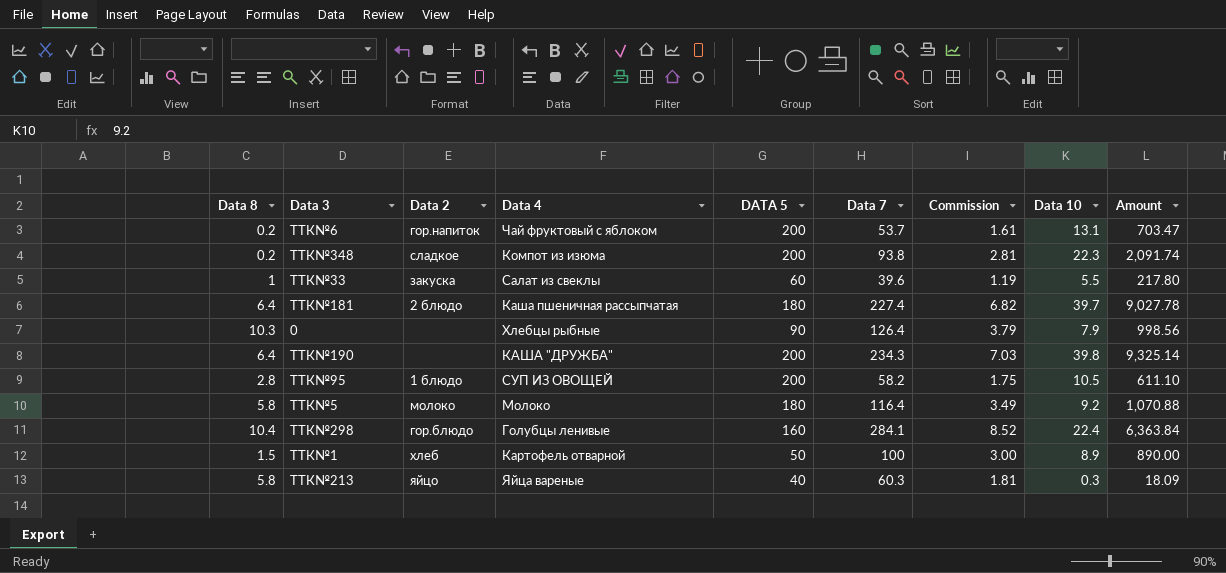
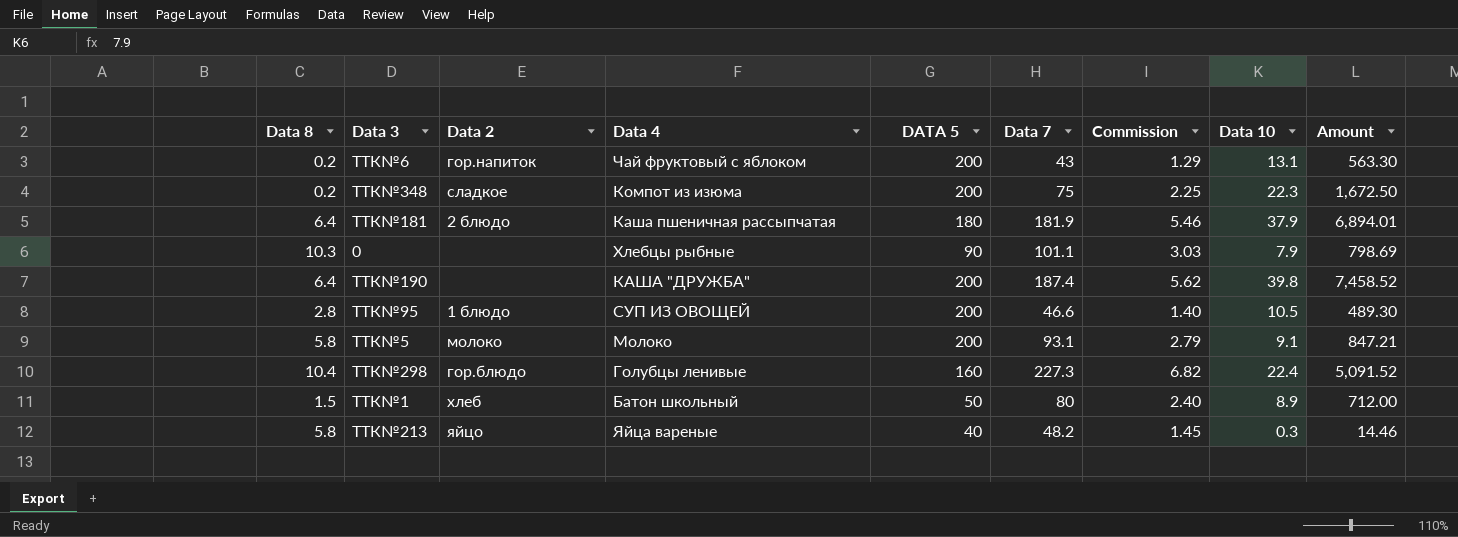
row ТТК№33: 1 | закуска | Салат из свеклы | 60 | 39.6 | 1.19 | 5.5 | 217.80 -> none
ТТК№6 | Data 7: 53.7 -> 43
ТТК№6 | Commission: 1.61 -> 1.29
ТТК№6 | Amount: 703.47 -> 563.30
ТТК№348 | Data 7: 93.8 -> 75
ТТК№348 | Commission: 2.81 -> 2.25
ТТК№348 | Amount: 2,091.74 -> 1,672.50
ТТК№181 | Data 7: 227.4 -> 181.9
ТТК№181 | Commission: 6.82 -> 5.46
ТТК№181 | Data 10: 39.7 -> 37.9
ТТК№181 | Amount: 9,027.78 -> 6,894.01
0 | Data 7: 126.4 -> 101.1
0 | Commission: 3.79 -> 3.03
0 | Amount: 998.56 -> 798.69
ТТК№190 | Data 7: 234.3 -> 187.4
ТТК№190 | Commission: 7.03 -> 5.62
ТТК№190 | Amount: 9,325.14 -> 7,458.52
ТТК№95 | Data 7: 58.2 -> 46.6
ТТК№95 | Commission: 1.75 -> 1.40
ТТК№95 | Amount: 611.10 -> 489.30
ТТК№5 | DATA 5: 180 -> 200
ТТК№5 | Data 7: 116.4 -> 93.1
ТТК№5 | Commission: 3.49 -> 2.79
ТТК№5 | Data 10: 9.2 -> 9.1
ТТК№5 | Amount: 1,070.88 -> 847.21
ТТК№298 | Data 7: 284.1 -> 227.3
ТТК№298 | Commission: 8.52 -> 6.82
ТТК№298 | Amount: 6,363.84 -> 5,091.52
ТТК№1 | Data 4: Картофель отварной -> Батон школьный
ТТК№1 | Data 7: 100 -> 80
ТТК№1 | Commission: 3.00 -> 2.40
ТТК№1 | Amount: 890.00 -> 712.00
ТТК№213 | Data 7: 60.3 -> 48.2
ТТК№213 | Commission: 1.81 -> 1.45
ТТК№213 | Amount: 18.09 -> 14.46

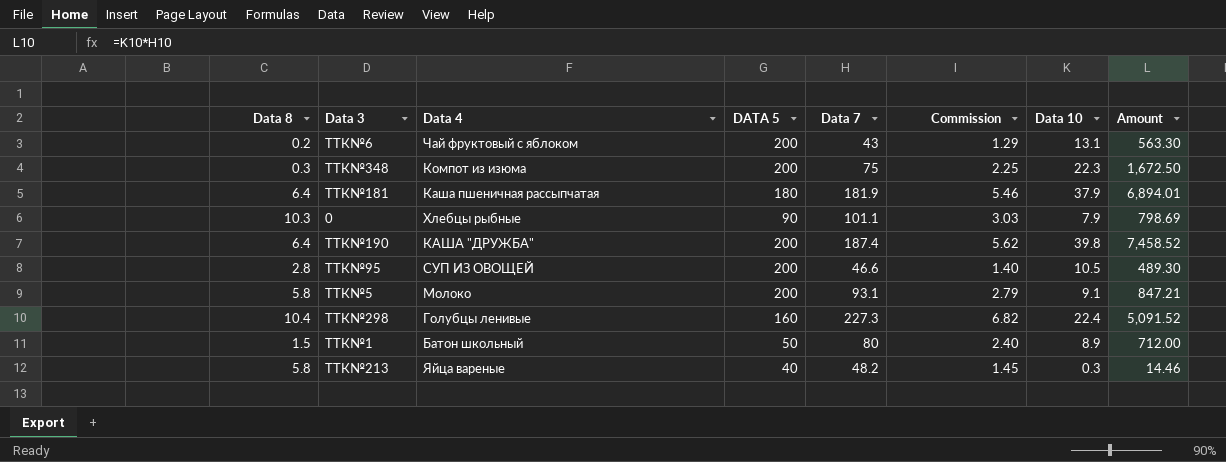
column Data 2 | position: 3 -> none
ТТК№348 | Data 8: 0.2 -> 0.3

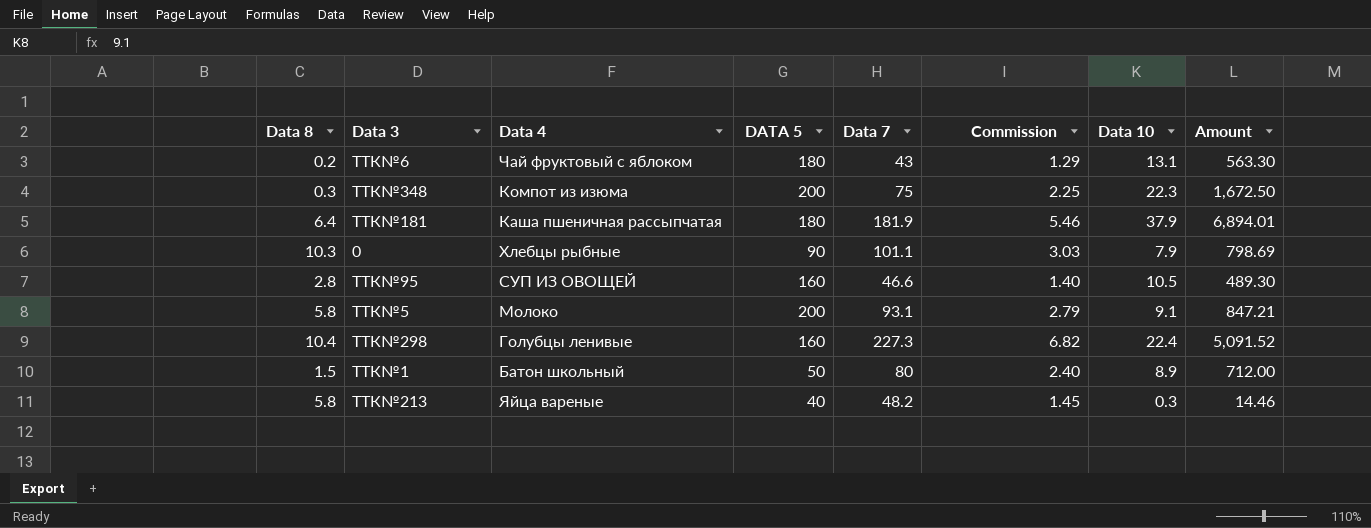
row ТТК№190: 6.4 | КАША "ДРУЖБА" | 200 | 187.4 | 5.62 | 39.8 | 7,458.52 -> none
ТТК№6 | DATA 5: 200 -> 180
ТТК№95 | DATA 5: 200 -> 160

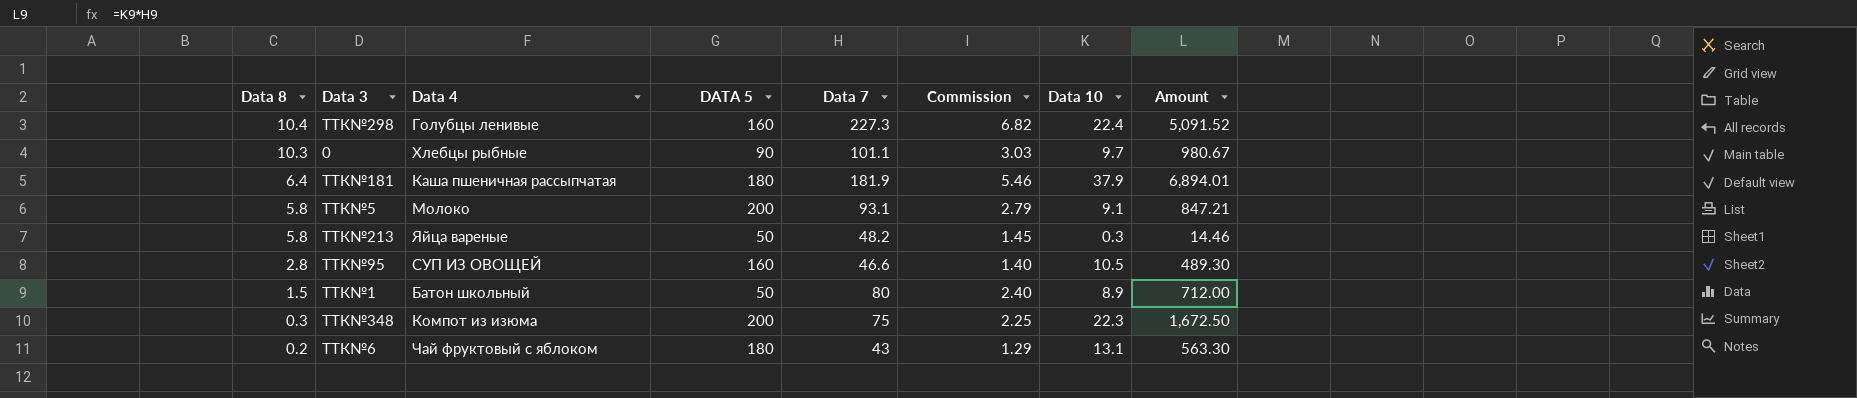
row order: none -> Data 8 descending
0 | Data 10: 7.9 -> 9.7
0 | Amount: 798.69 -> 980.67
ТТК№213 | DATA 5: 40 -> 50

